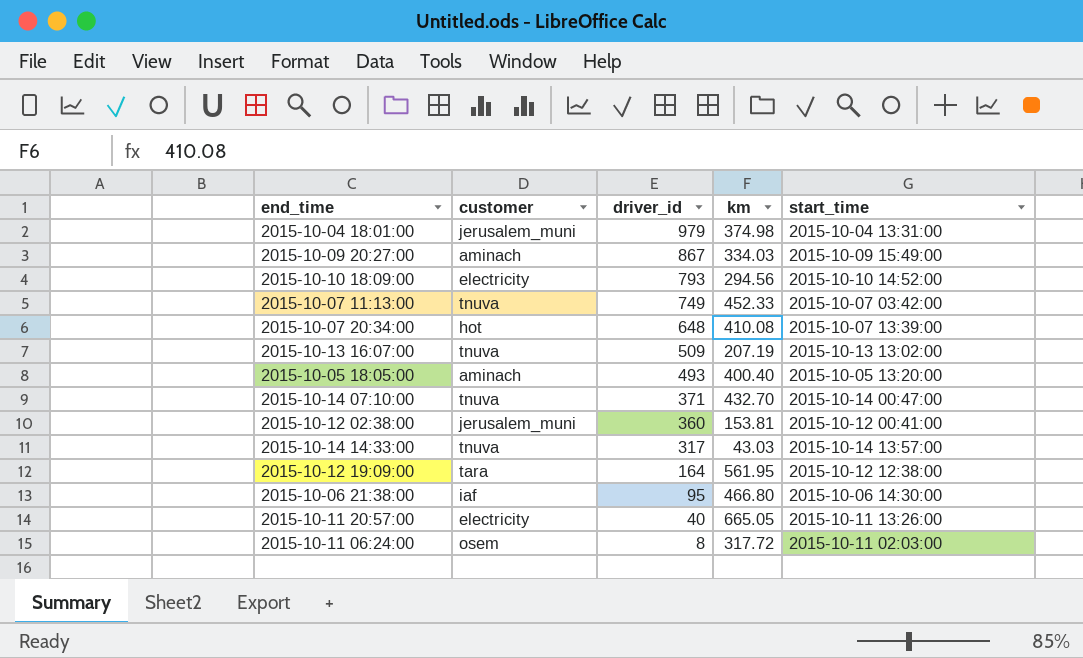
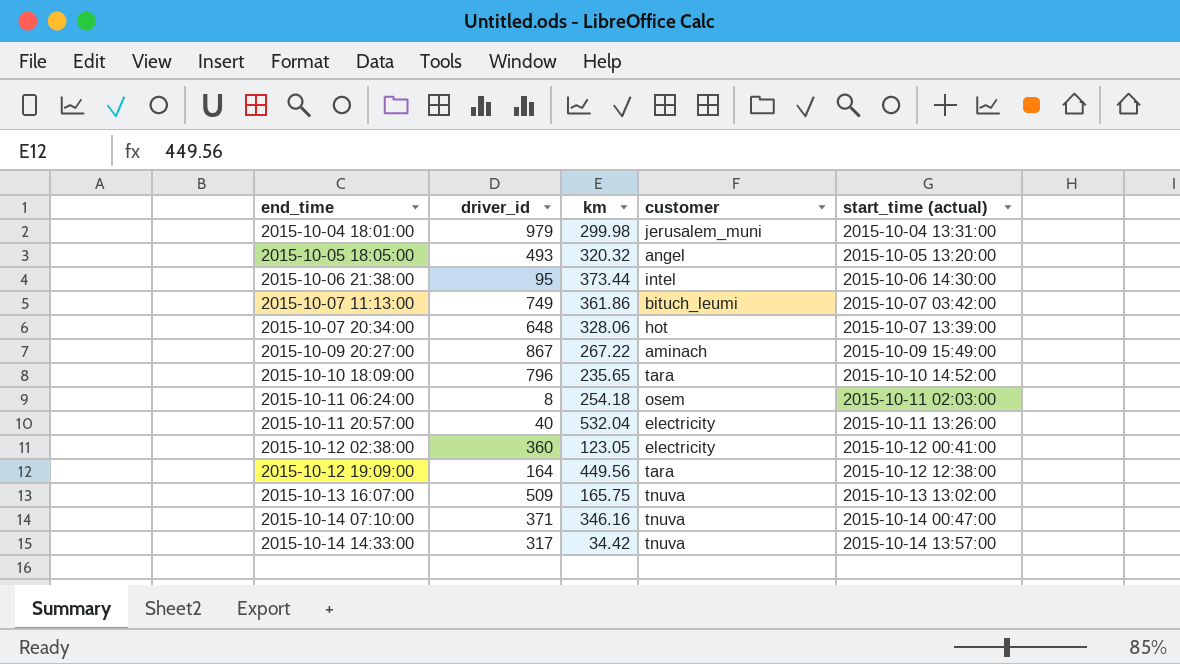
row order: driver_id descending -> end_time ascending
column customer | position: 2 -> 4
column name: start_time -> start_time (actual)
2015-10-04 18:01:00 | km: 374.98 -> 299.98
2015-10-05 18:05:00 | km: 400.40 -> 320.32
2015-10-05 18:05:00 | customer: aminach -> angel
2015-10-06 21:38:00 | km: 466.80 -> 373.44
2015-10-06 21:38:00 | customer: iaf -> intel
2015-10-07 11:13:00 | km: 452.33 -> 361.86
2015-10-07 11:13:00 | customer: tnuva -> bituch_leumi
2015-10-07 20:34:00 | km: 410.08 -> 328.06
2015-10-09 20:27:00 | km: 334.03 -> 267.22
2015-10-10 18:09:00 | driver_id: 793 -> 796
2015-10-10 18:09:00 | km: 294.56 -> 235.65
2015-10-10 18:09:00 | customer: electricity -> tara
2015-10-11 06:24:00 | km: 317.72 -> 254.18
2015-10-11 20:57:00 | km: 665.05 -> 532.04
2015-10-12 02:38:00 | km: 153.81 -> 123.05
2015-10-12 02:38:00 | customer: jerusalem_muni -> electricity
2015-10-12 19:09:00 | km: 561.95 -> 449.56
2015-10-13 16:07:00 | km: 207.19 -> 165.75
2015-10-14 07:10:00 | km: 432.70 -> 346.16
2015-10-14 14:33:00 | km: 43.03 -> 34.42

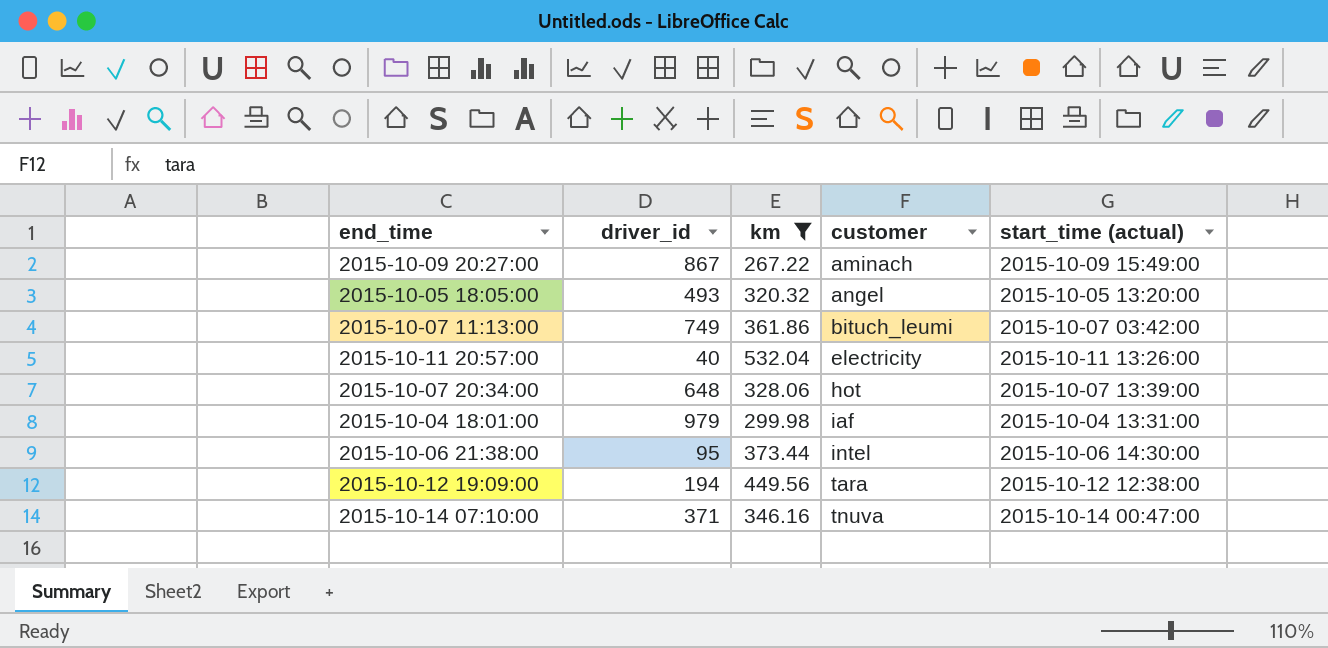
filter: none -> km >= 267.22
row order: end_time ascending -> customer ascending
2015-10-04 18:01:00 | customer: jerusalem_muni -> iaf
2015-10-12 19:09:00 | driver_id: 164 -> 194

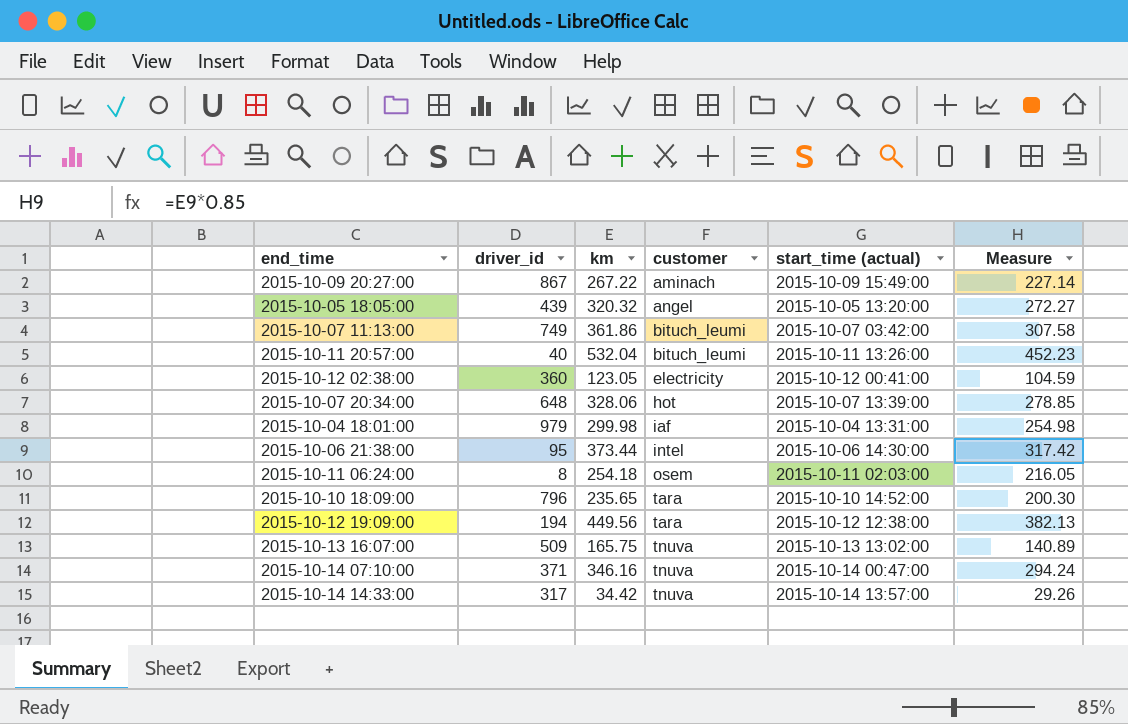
filter: km >= 267.22 -> none
column Measure | formula: none -> [km] * 0.85
2015-10-05 18:05:00 | driver_id: 493 -> 439
2015-10-11 20:57:00 | customer: electricity -> bituch_leumi

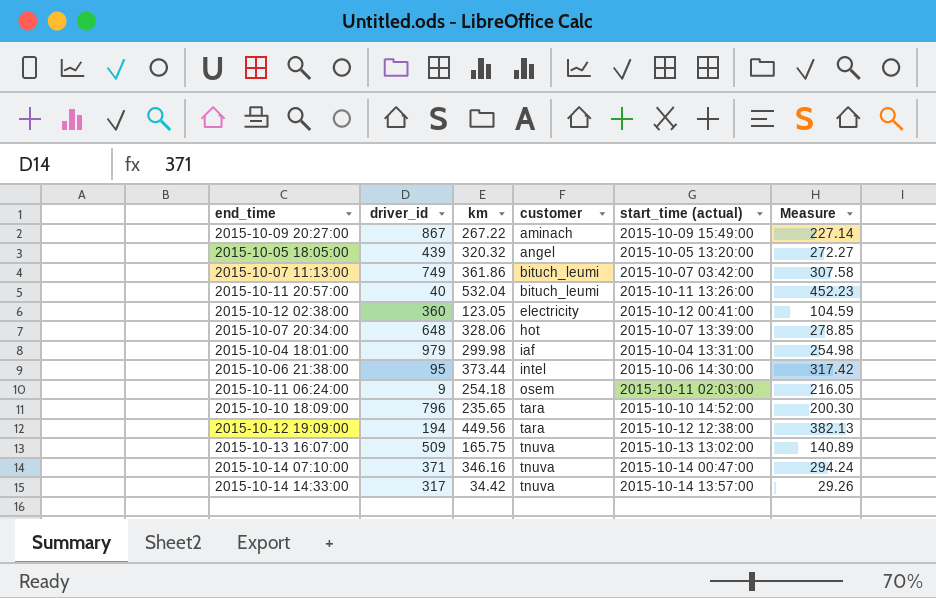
2015-10-11 06:24:00 | driver_id: 8 -> 9

